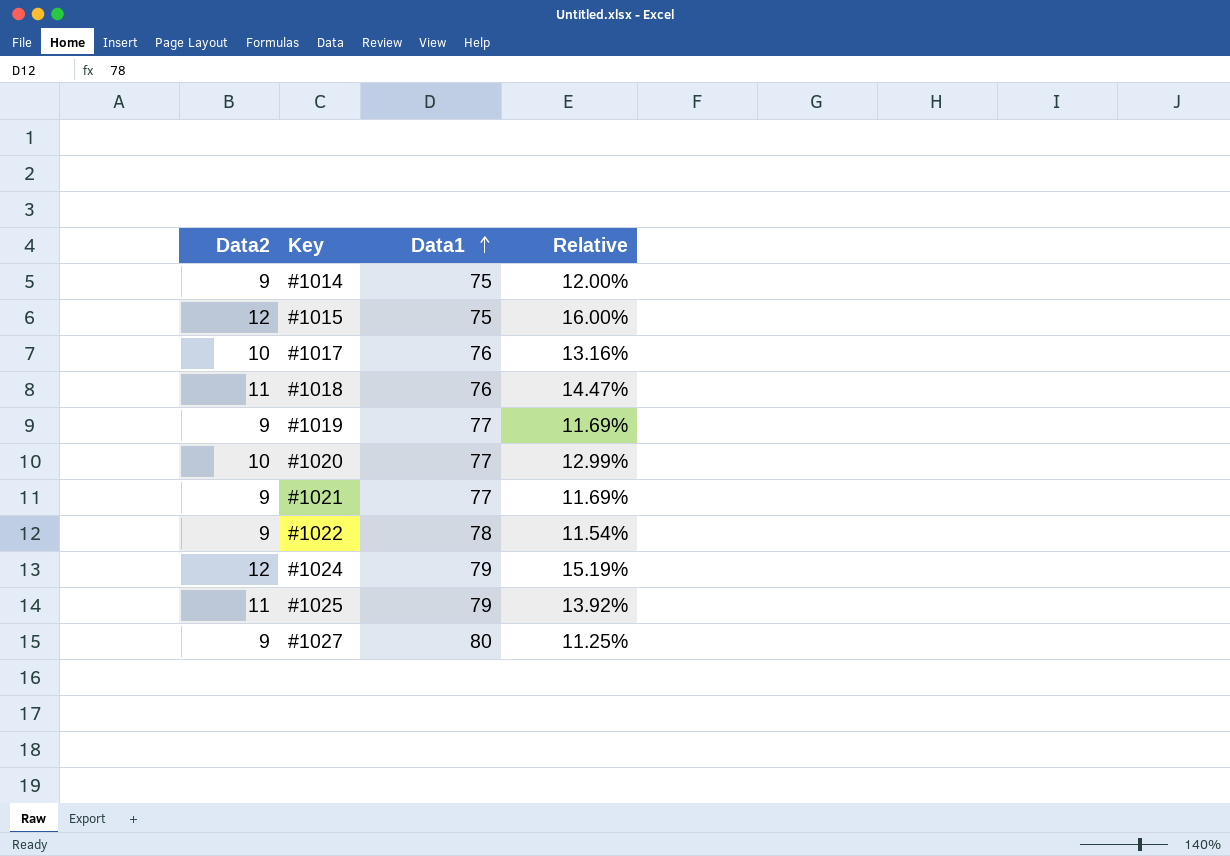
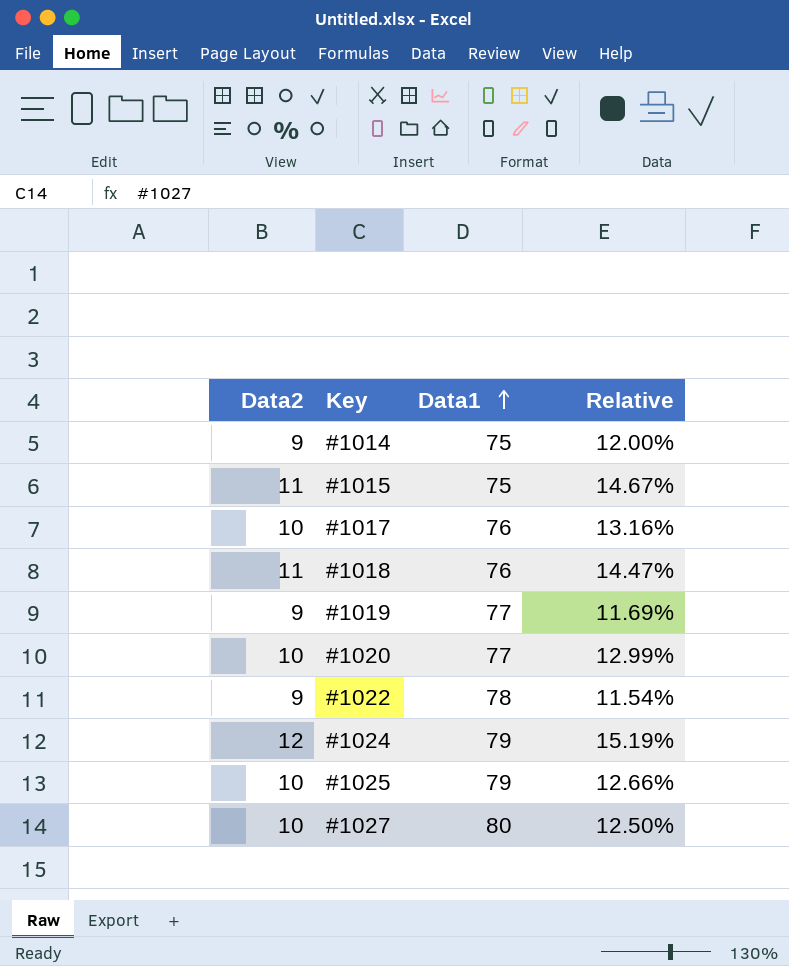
row #1021: 9 | 77 | 11.69% -> none
#1015 | Data2: 12 -> 11
#1015 | Relative: 16.00% -> 14.67%
#1025 | Data2: 11 -> 10
#1025 | Relative: 13.92% -> 12.66%
#1027 | Data2: 9 -> 10
#1027 | Relative: 11.25% -> 12.50%

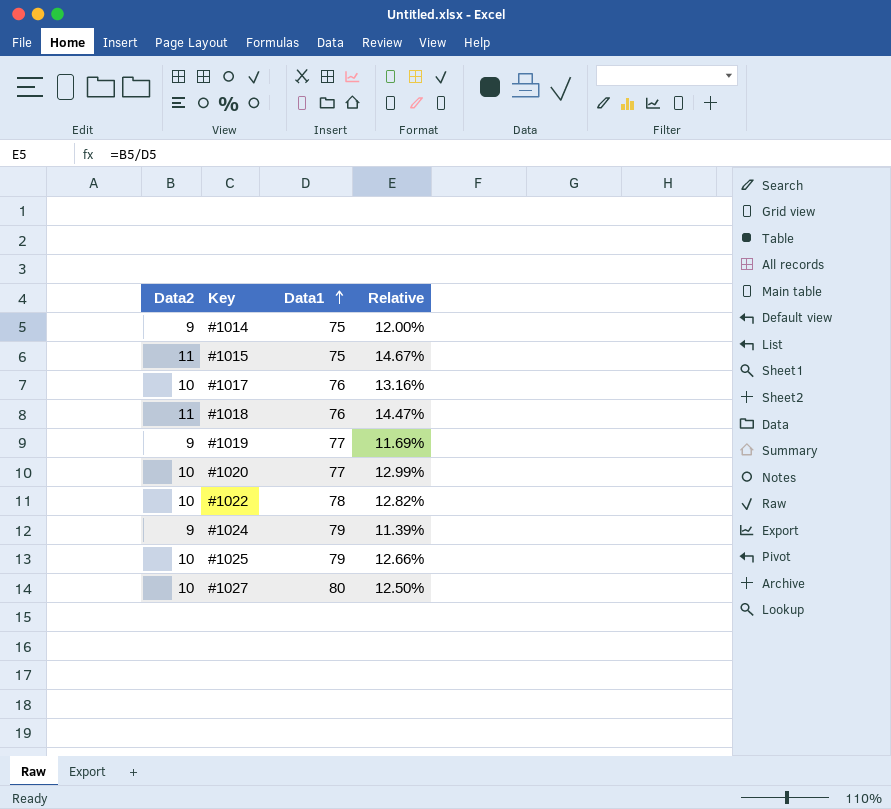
#1022 | Data2: 9 -> 10
#1022 | Relative: 11.54% -> 12.82%
#1024 | Data2: 12 -> 9
#1024 | Relative: 15.19% -> 11.39%

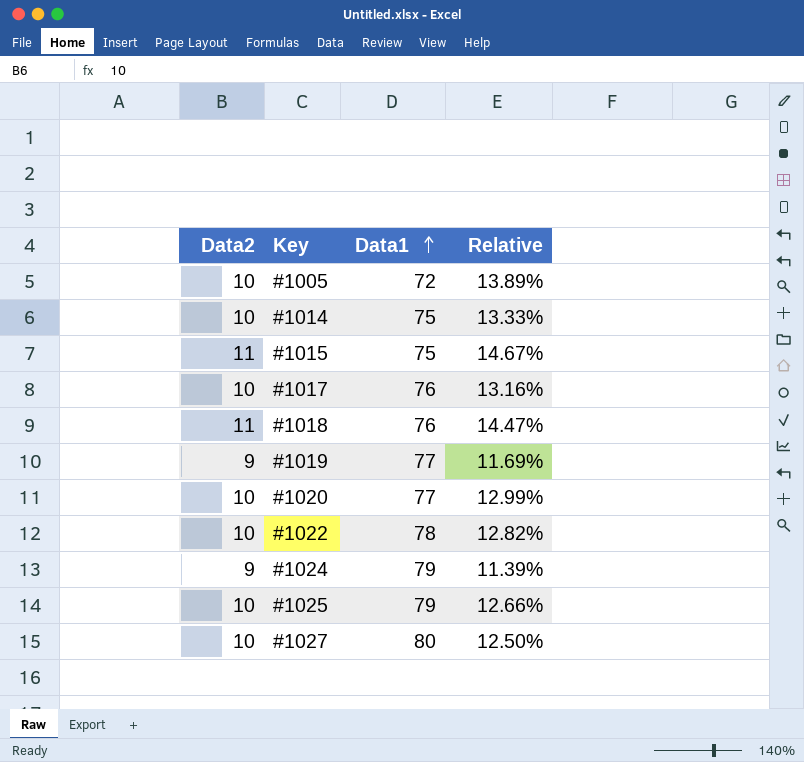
row #1005: none -> 10 | 72 | 13.89%
#1014 | Data2: 9 -> 10
#1014 | Relative: 12.00% -> 13.33%

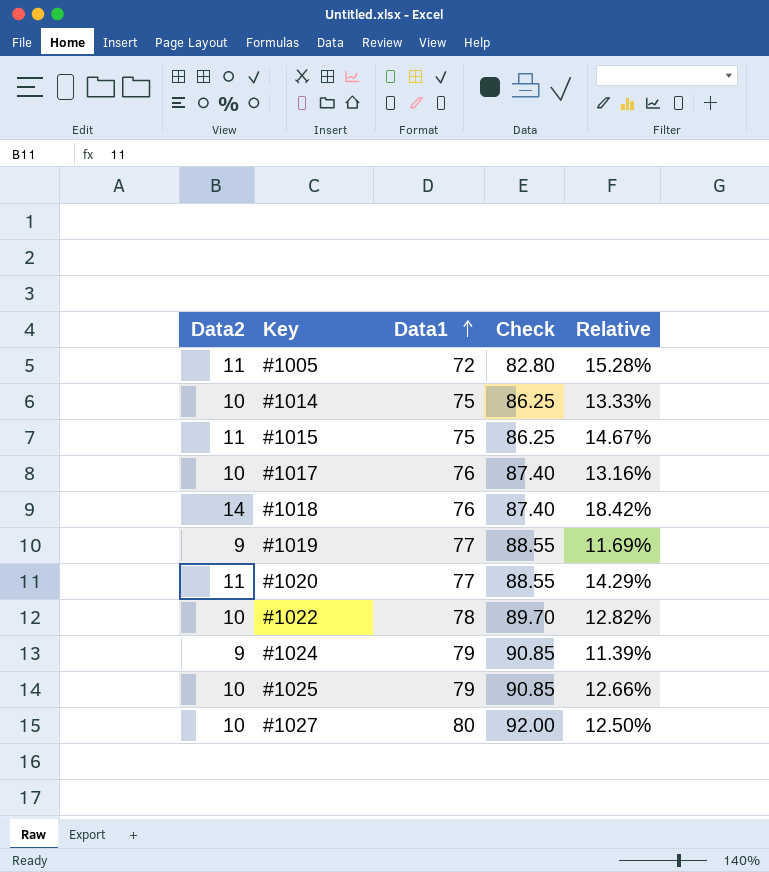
column Check | formula: none -> [Data1] * 1.15
#1005 | Data2: 10 -> 11
#1005 | Relative: 13.89% -> 15.28%
#1018 | Data2: 11 -> 14
#1018 | Relative: 14.47% -> 18.42%
#1020 | Data2: 10 -> 11
#1020 | Relative: 12.99% -> 14.29%

